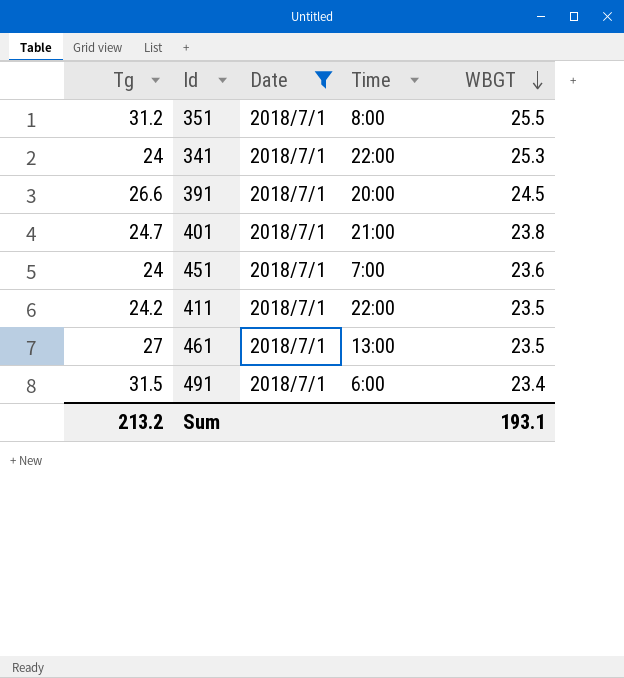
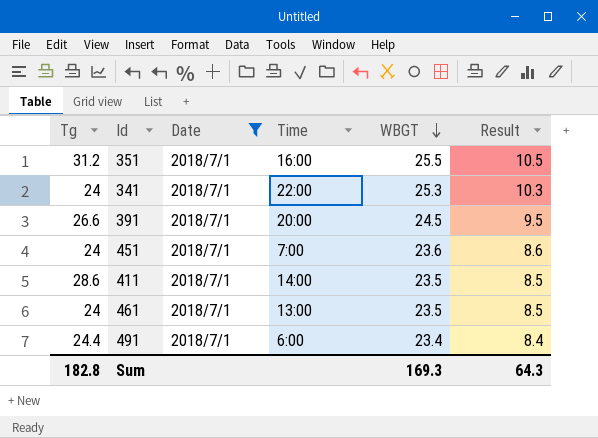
column Result | formula: none -> [WBGT] - 15
row 401: 24.7 | 2018/7/1 | 21:00 | 23.8 -> none
351 | Time: 8:00 -> 16:00
411 | Tg: 24.2 -> 28.6
411 | Time: 22:00 -> 14:00
461 | Tg: 27 -> 24
491 | Tg: 31.5 -> 24.4
Sum | Tg: 213.2 -> 182.8
Sum | WBGT: 193.1 -> 169.3

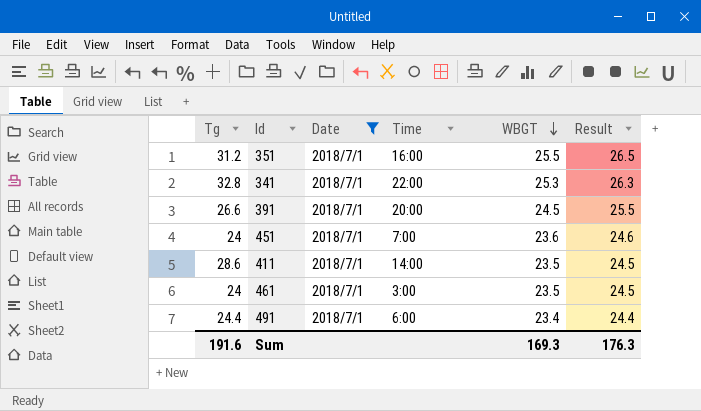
column Result | formula: [WBGT] - 15 -> [WBGT] + 1
341 | Tg: 24 -> 32.8
461 | Time: 13:00 -> 3:00
Sum | Tg: 182.8 -> 191.6
Sum | Result: 64.3 -> 176.3

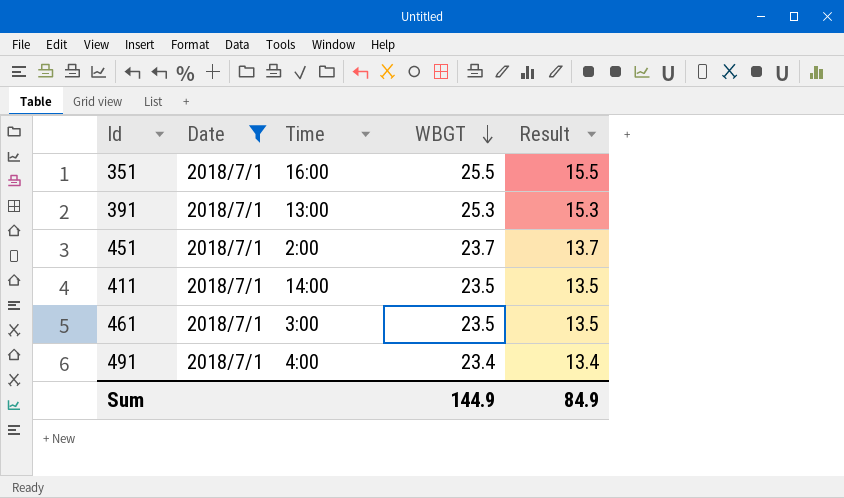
column Tg | position: 1 -> none
column Result | formula: [WBGT] + 1 -> [WBGT] - 10
row 341: 32.8 | 2018/7/1 | 22:00 | 25.3 | 26.3 -> none
391 | Time: 20:00 -> 13:00
391 | WBGT: 24.5 -> 25.3
451 | Time: 7:00 -> 2:00
451 | WBGT: 23.6 -> 23.7
491 | Time: 6:00 -> 4:00
Sum | WBGT: 169.3 -> 144.9
Sum | Result: 176.3 -> 84.9

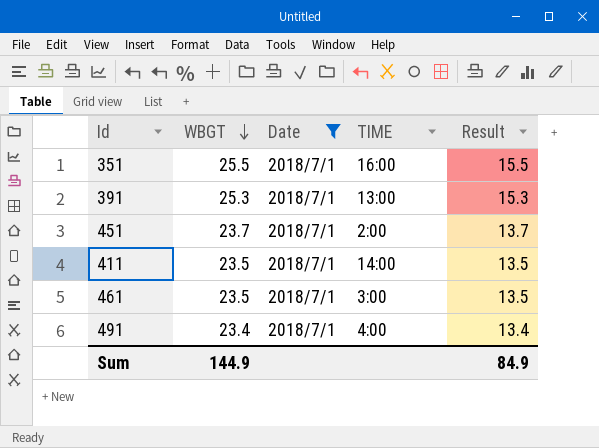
column WBGT | position: 4 -> 2
column name: Time -> TIME

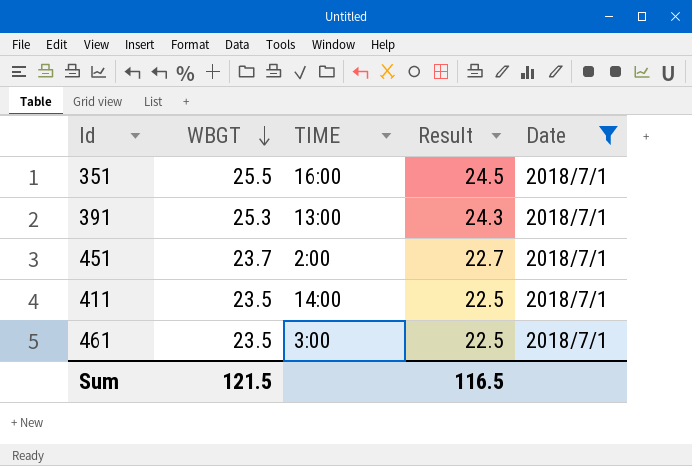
column Result | formula: [WBGT] - 10 -> [WBGT] - 1
column Date | position: 3 -> 5
row 491: 23.4 | 2018/7/1 | 4:00 | 13.4 -> none
Sum | WBGT: 144.9 -> 121.5
Sum | Result: 84.9 -> 116.5

